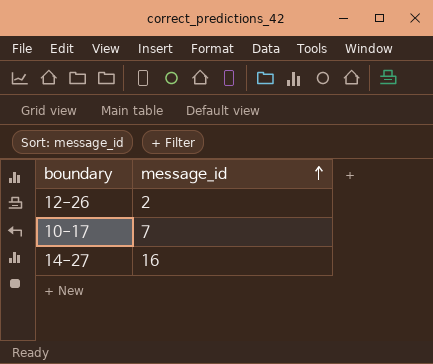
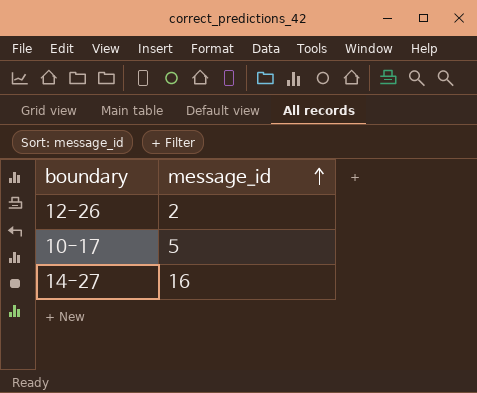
10-17 | message_id: 7 -> 5

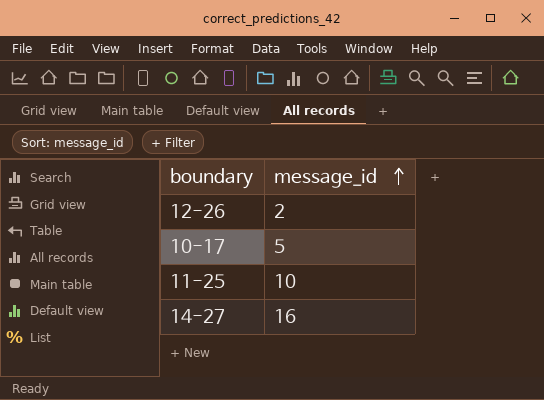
row 11-25: none -> 10

